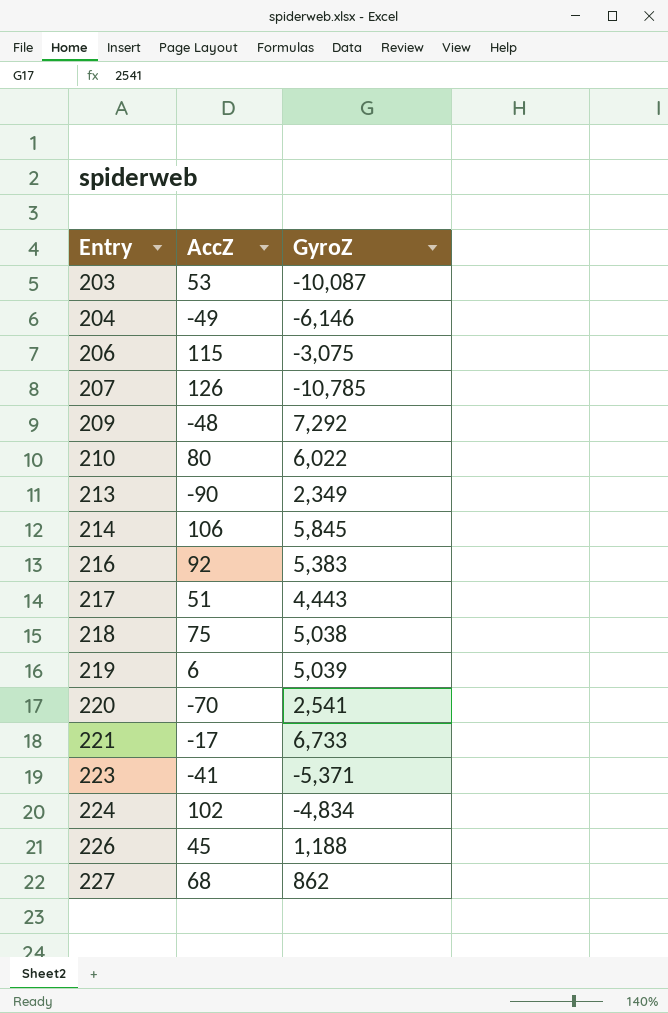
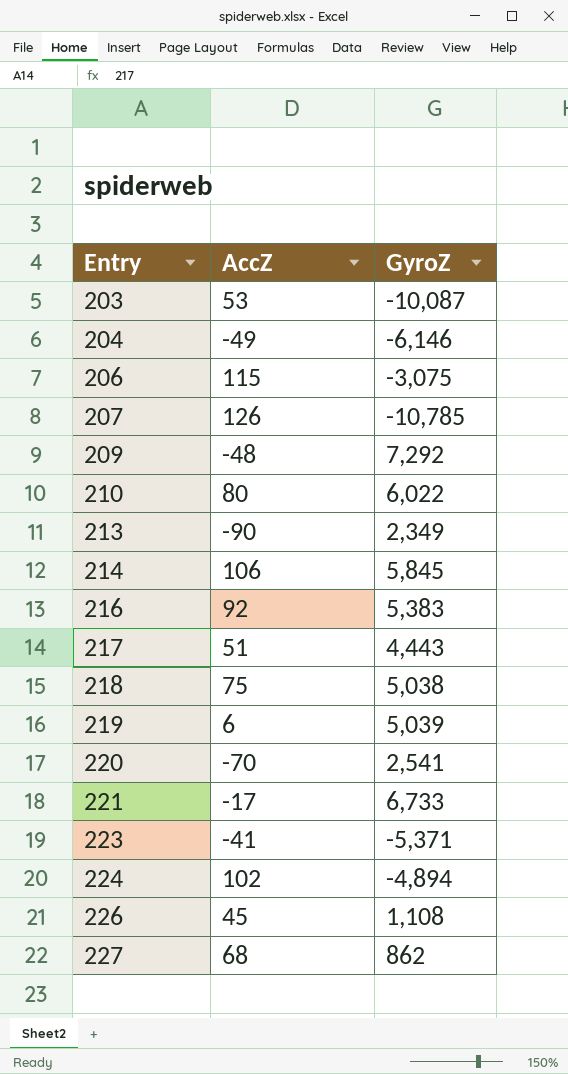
224 | GyroZ: -4,834 -> -4,894
226 | GyroZ: 1,188 -> 1,108

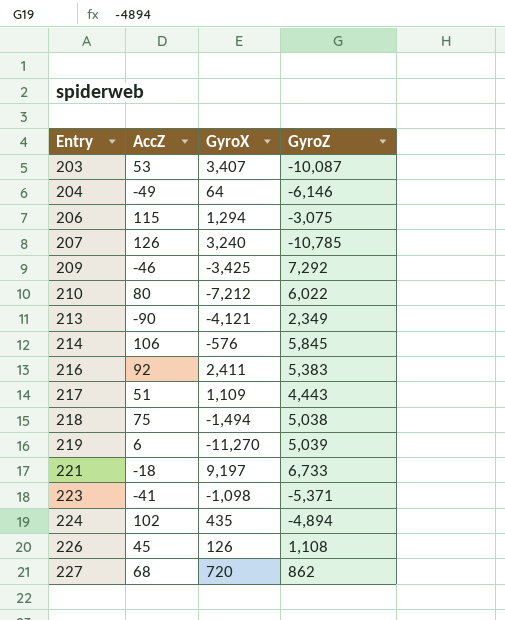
column GyroX | position: none -> 3
row 220: -70 | 2,541 -> none
209 | AccZ: -48 -> -46
221 | AccZ: -17 -> -18

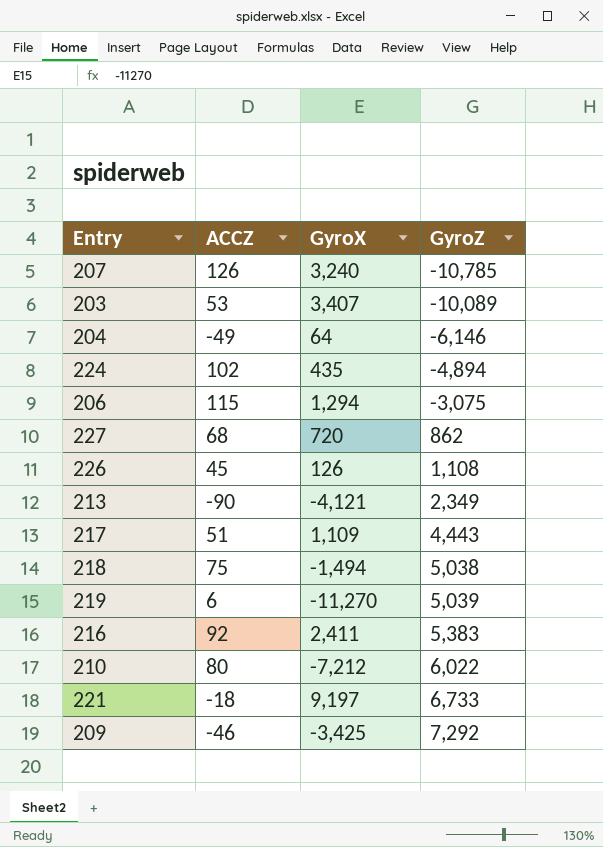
row order: Entry ascending -> GyroZ ascending
column name: AccZ -> ACCZ
row 214: 106 | -576 | 5,845 -> none
row 223: -41 | -1,098 | -5,371 -> none
203 | GyroZ: -10,087 -> -10,089

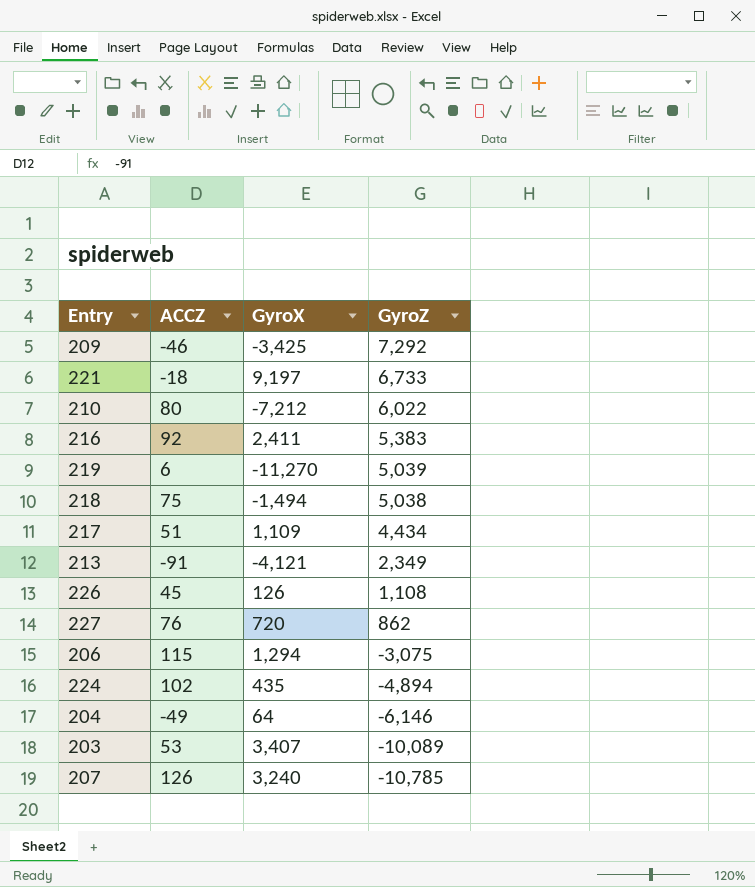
row order: GyroZ ascending -> GyroZ descending
217 | GyroZ: 4,443 -> 4,434
213 | ACCZ: -90 -> -91
227 | ACCZ: 68 -> 76

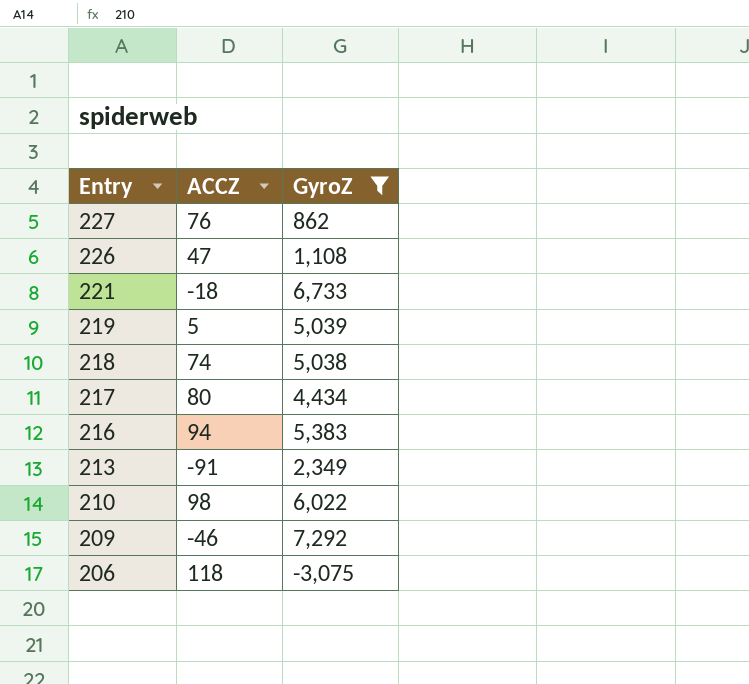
filter: none -> GyroZ >= -3,075
row order: GyroZ descending -> Entry descending
column GyroX | position: 3 -> none
226 | ACCZ: 45 -> 47
219 | ACCZ: 6 -> 5
218 | ACCZ: 75 -> 74
217 | ACCZ: 51 -> 80
216 | ACCZ: 92 -> 94
210 | ACCZ: 80 -> 98
206 | ACCZ: 115 -> 118

